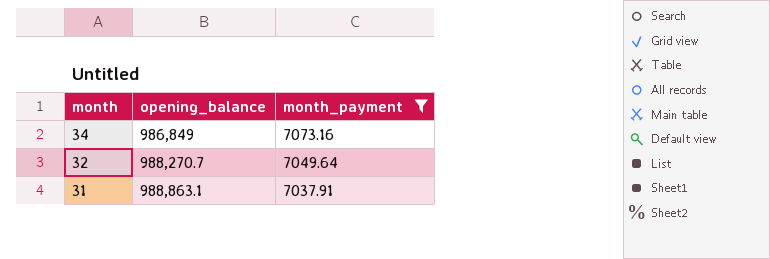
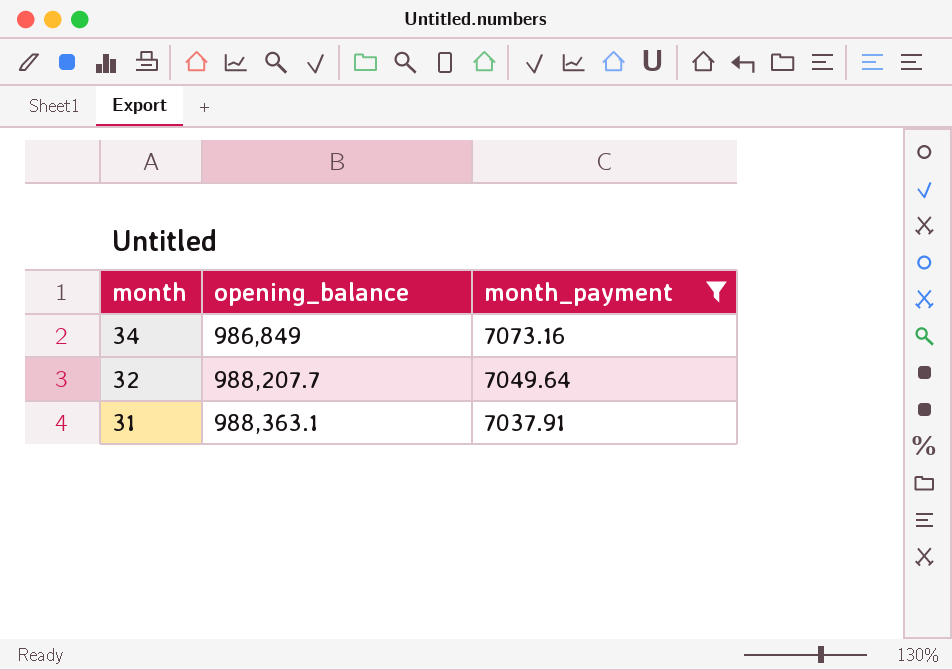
32 | opening_balance: 988,270.7 -> 988,207.7
31 | opening_balance: 988,863.1 -> 988,363.1

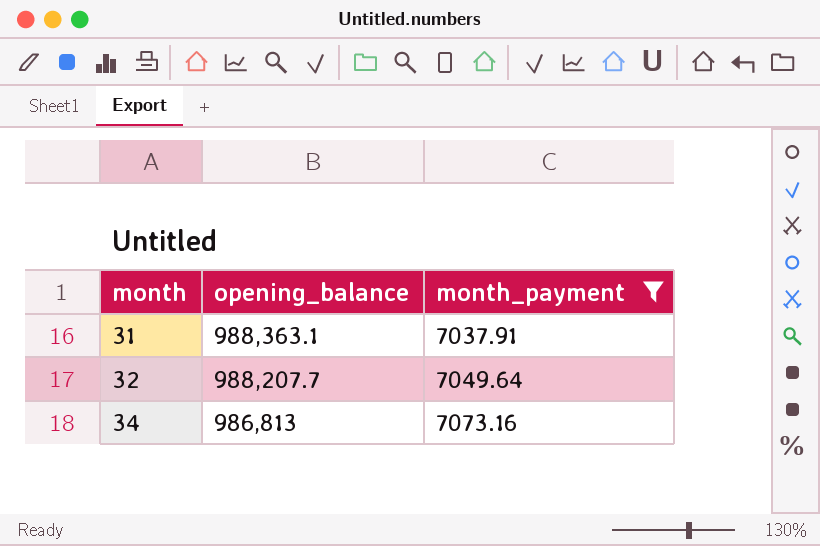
row order: month descending -> month ascending
34 | opening_balance: 986,849 -> 986,813

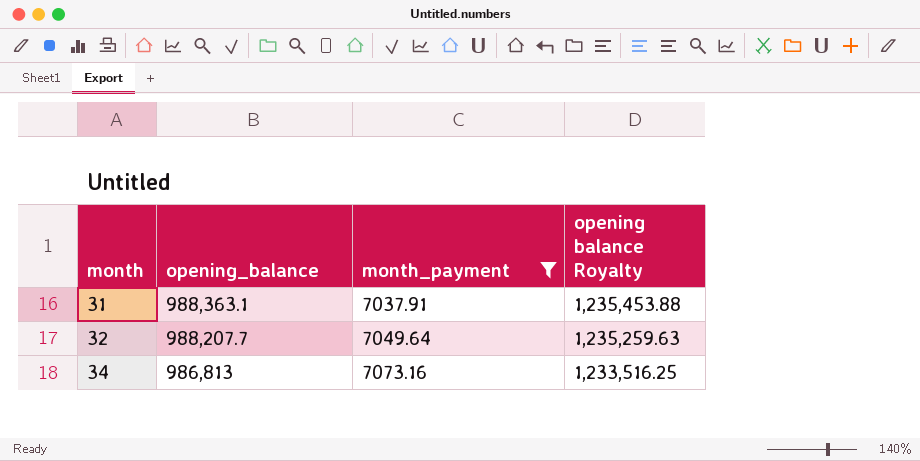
column opening balance Royalty | formula: none -> [opening_balance] * 1.25

